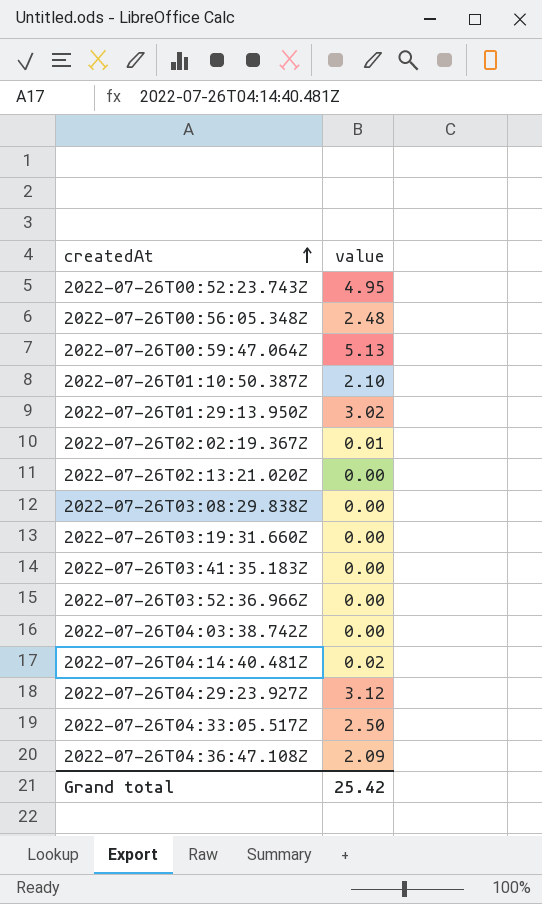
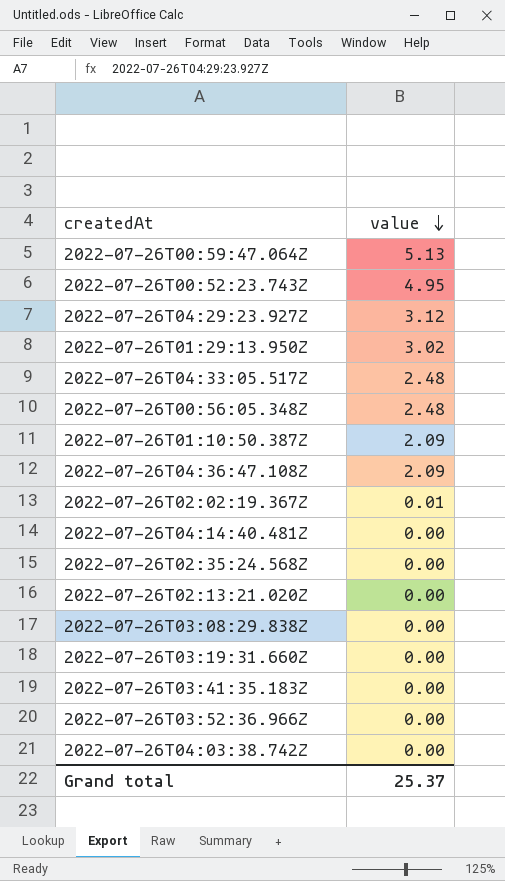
row order: createdAt ascending -> value descending
2022-07-26T04:33:05.517Z | value: 2.50 -> 2.48
2022-07-26T01:10:50.387Z | value: 2.10 -> 2.09
2022-07-26T04:14:40.481Z | value: 0.02 -> 0.00
row 2022-07-26T02:35:24.568Z: none -> 0.00
Grand total | value: 25.42 -> 25.37

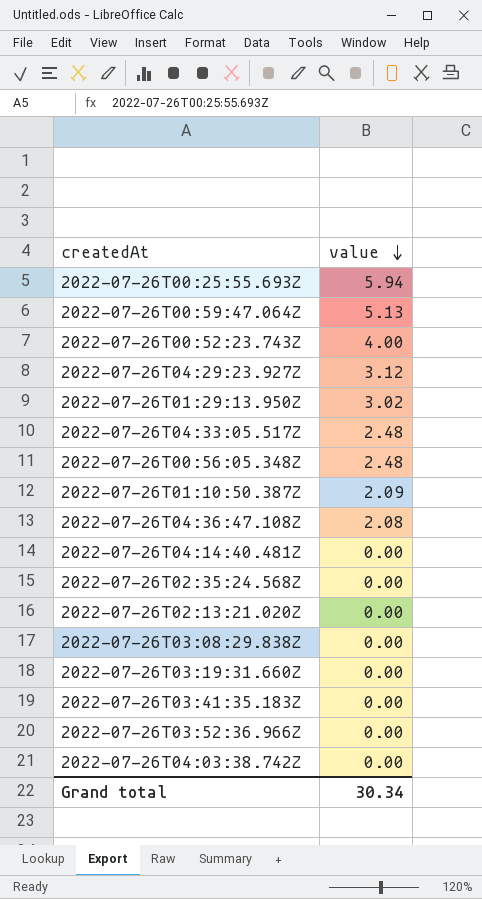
row 2022-07-26T02:02:19.367Z: 0.01 -> none
row 2022-07-26T00:25:55.693Z: none -> 5.94
2022-07-26T00:52:23.743Z | value: 4.95 -> 4.00
2022-07-26T04:36:47.108Z | value: 2.09 -> 2.08
Grand total | value: 25.37 -> 30.34

